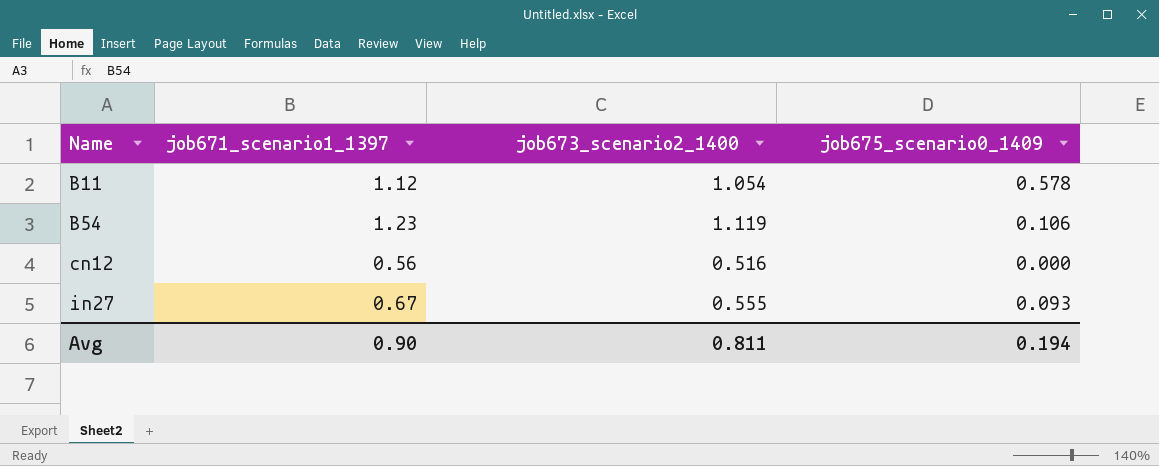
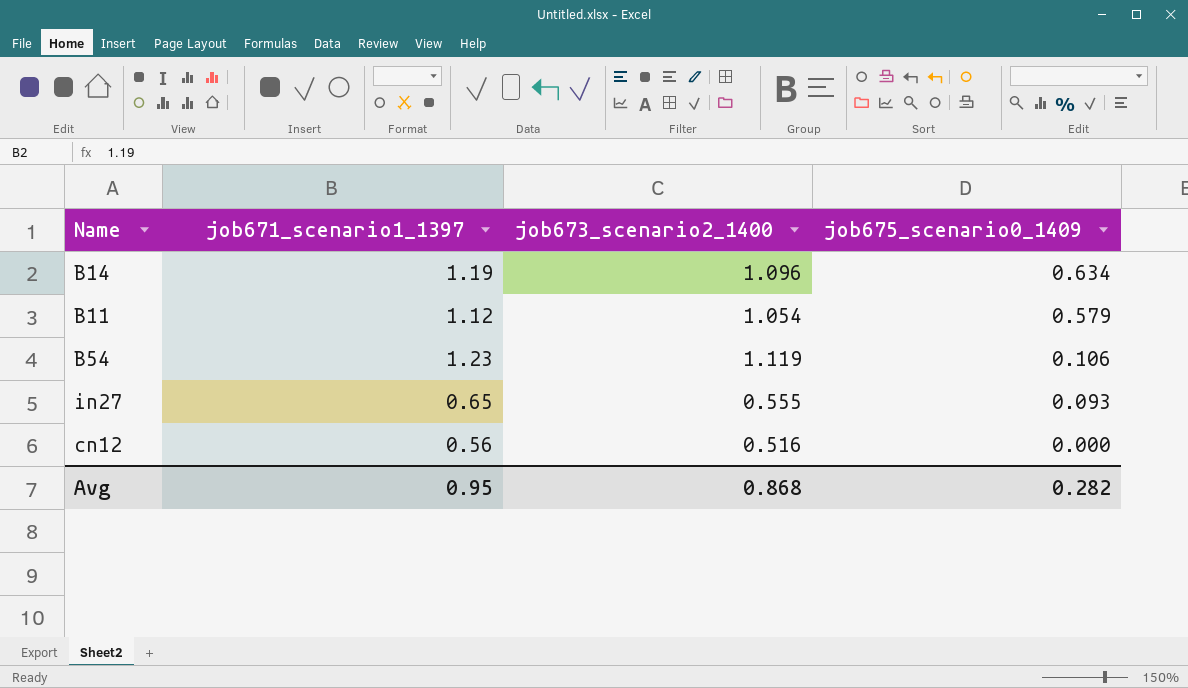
row order: Name ascending -> job675_scenario0_1409 descending
row B14: none -> 1.19 | 1.096 | 0.634
B11 | job675_scenario0_1409: 0.578 -> 0.579
in27 | job671_scenario1_1397: 0.67 -> 0.65
Avg | job671_scenario1_1397: 0.90 -> 0.95
Avg | job673_scenario2_1400: 0.811 -> 0.868
Avg | job675_scenario0_1409: 0.194 -> 0.282

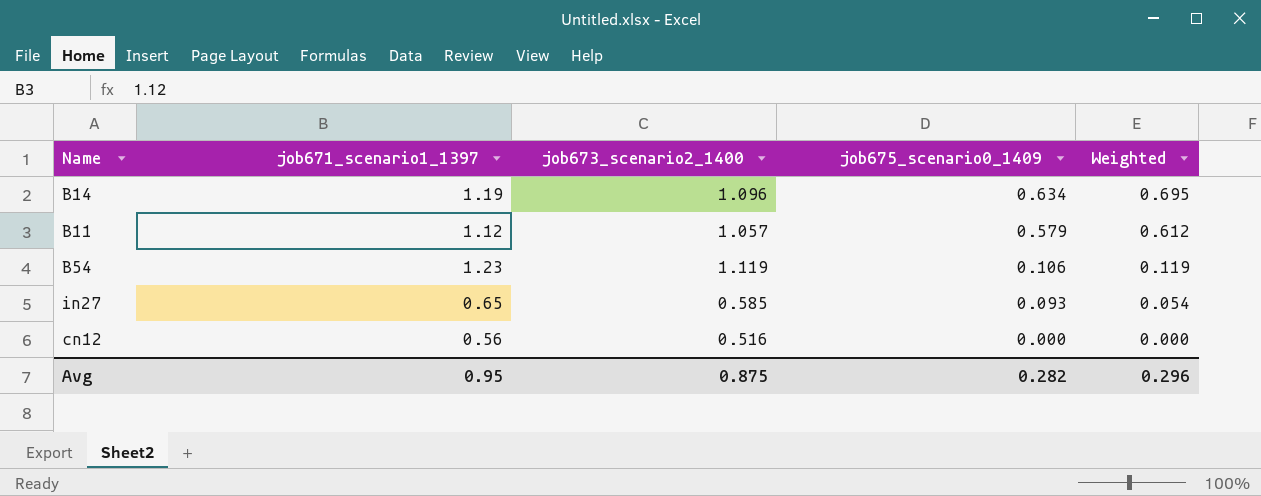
column Weighted | formula: none -> [job673_scenario2_1400] * [job675_scenario0_1409]
B11 | job673_scenario2_1400: 1.054 -> 1.057
in27 | job673_scenario2_1400: 0.555 -> 0.585
Avg | job673_scenario2_1400: 0.868 -> 0.875

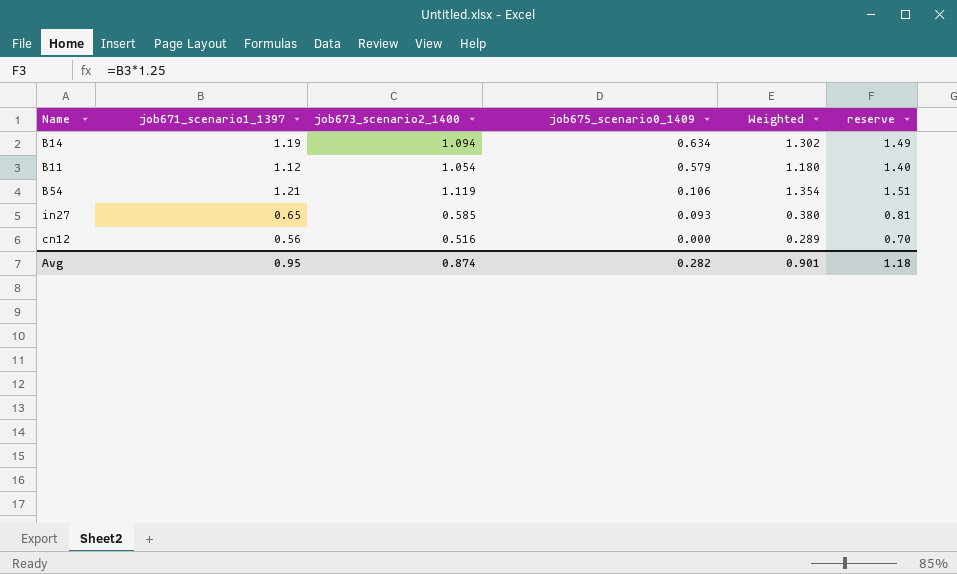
column Weighted | formula: [job673_scenario2_1400] * [job675_scenario0_1409] -> [job671_scenario1_1397] * [job673_scenario2_1400]
column reserve | formula: none -> [job671_scenario1_1397] * 1.25
B14 | job673_scenario2_1400: 1.096 -> 1.094
B11 | job673_scenario2_1400: 1.057 -> 1.054
B54 | job671_scenario1_1397: 1.23 -> 1.21
Avg | job673_scenario2_1400: 0.875 -> 0.874
Avg | Weighted: 0.296 -> 0.901

